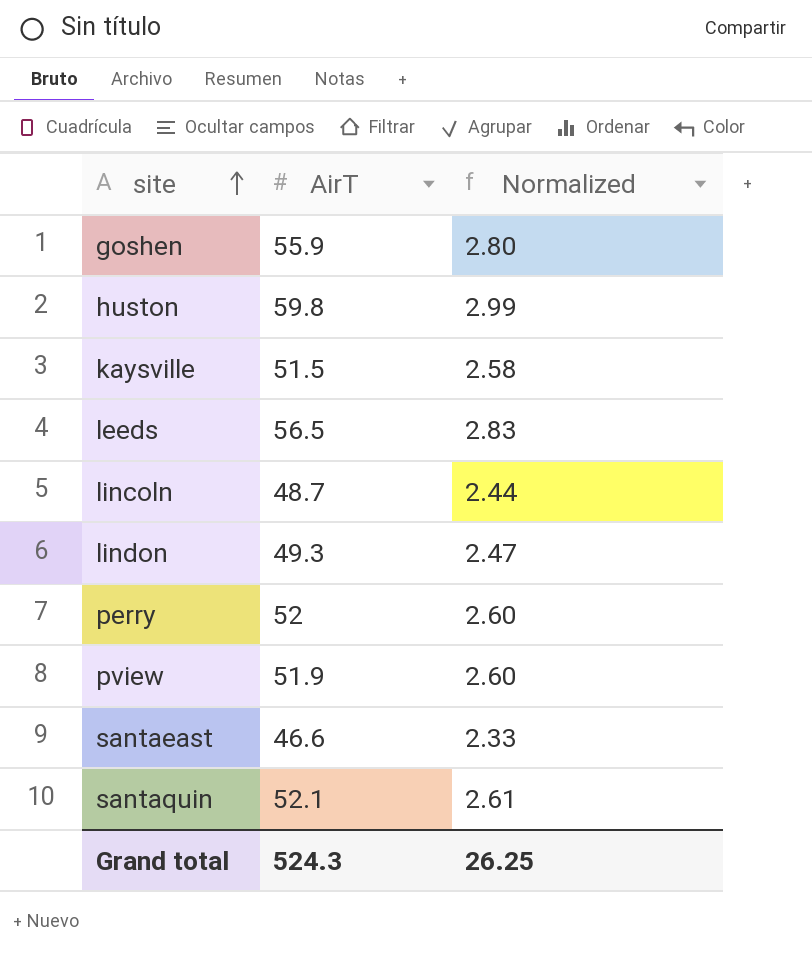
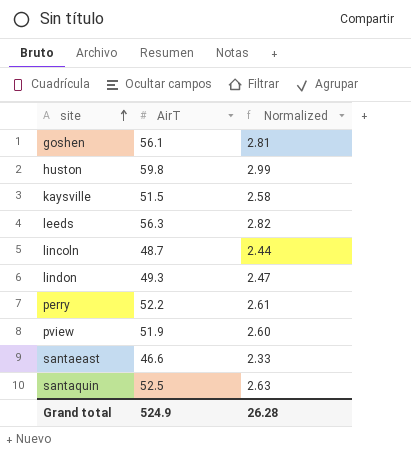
goshen | AirT: 55.9 -> 56.1
goshen | Normalized: 2.80 -> 2.81
leeds | AirT: 56.5 -> 56.3
leeds | Normalized: 2.83 -> 2.82
perry | AirT: 52 -> 52.2
perry | Normalized: 2.60 -> 2.61
santaquin | AirT: 52.1 -> 52.5
santaquin | Normalized: 2.61 -> 2.63
Grand total | AirT: 524.3 -> 524.9
Grand total | Normalized: 26.25 -> 26.28

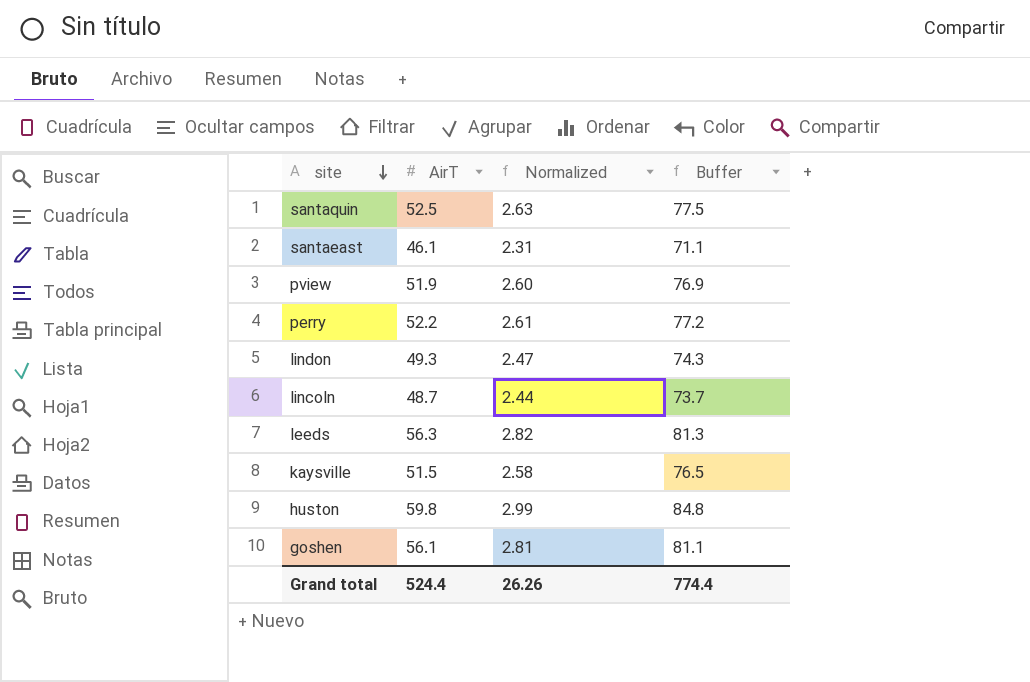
row order: site ascending -> site descending
column Buffer | formula: none -> [AirT] + 25
santaeast | AirT: 46.6 -> 46.1
santaeast | Normalized: 2.33 -> 2.31
Grand total | AirT: 524.9 -> 524.4
Grand total | Normalized: 26.28 -> 26.26

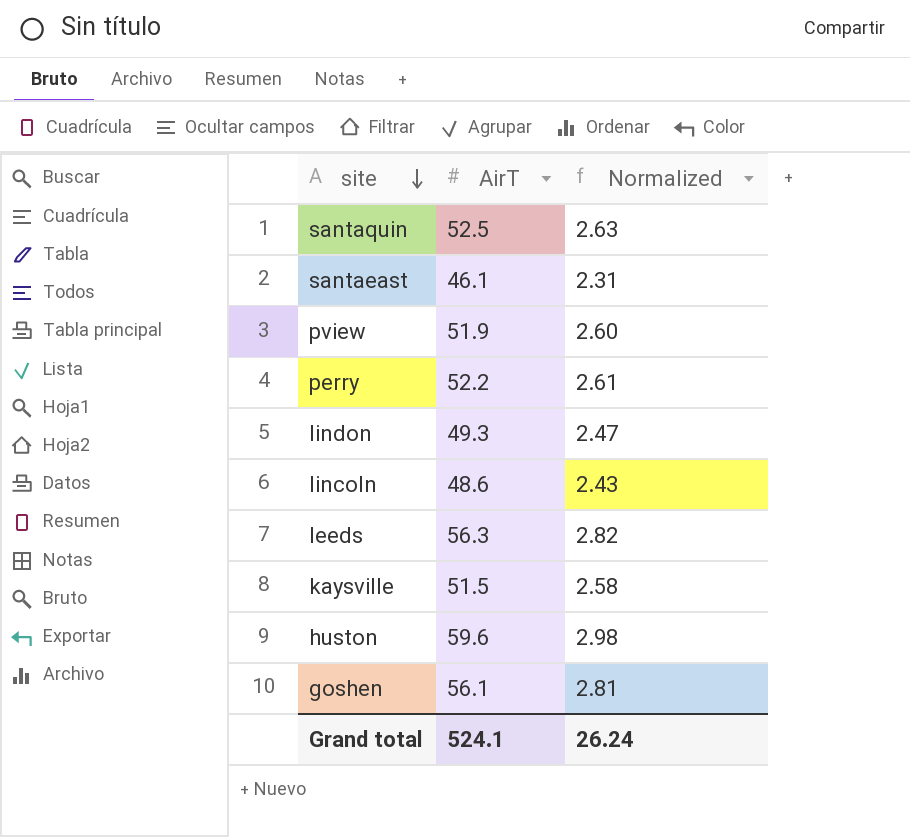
column Buffer | formula: [AirT] + 25 -> none
lincoln | AirT: 48.7 -> 48.6
lincoln | Normalized: 2.44 -> 2.43
huston | AirT: 59.8 -> 59.6
huston | Normalized: 2.99 -> 2.98
Grand total | AirT: 524.4 -> 524.1
Grand total | Normalized: 26.26 -> 26.24

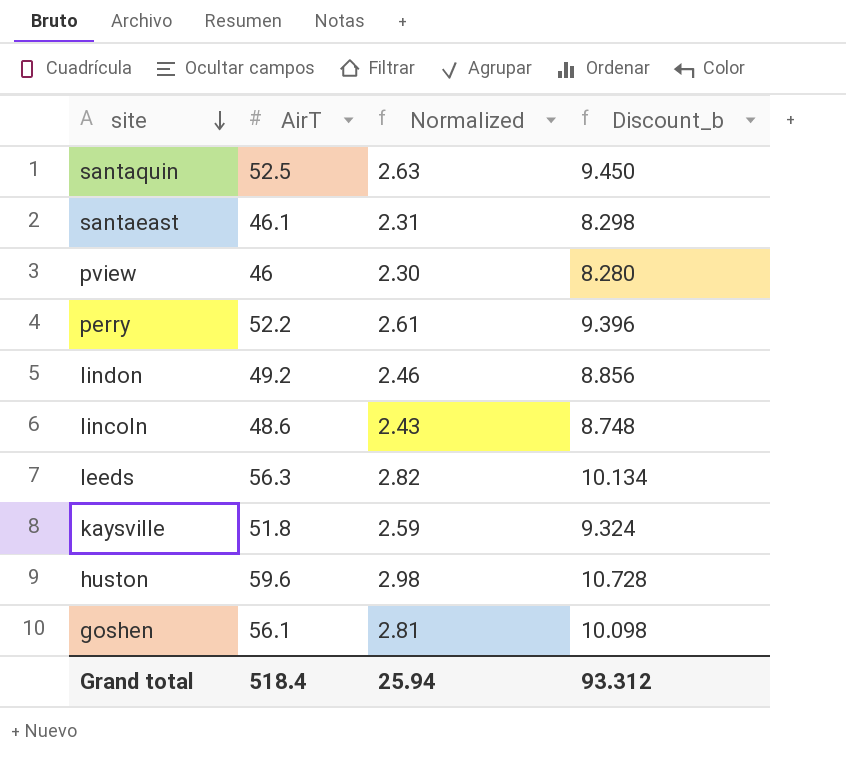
column Discount_b | formula: none -> [AirT] * 0.18
pview | AirT: 51.9 -> 46
pview | Normalized: 2.60 -> 2.30
lindon | AirT: 49.3 -> 49.2
lindon | Normalized: 2.47 -> 2.46
kaysville | AirT: 51.5 -> 51.8
kaysville | Normalized: 2.58 -> 2.59
Grand total | AirT: 524.1 -> 518.4
Grand total | Normalized: 26.24 -> 25.94

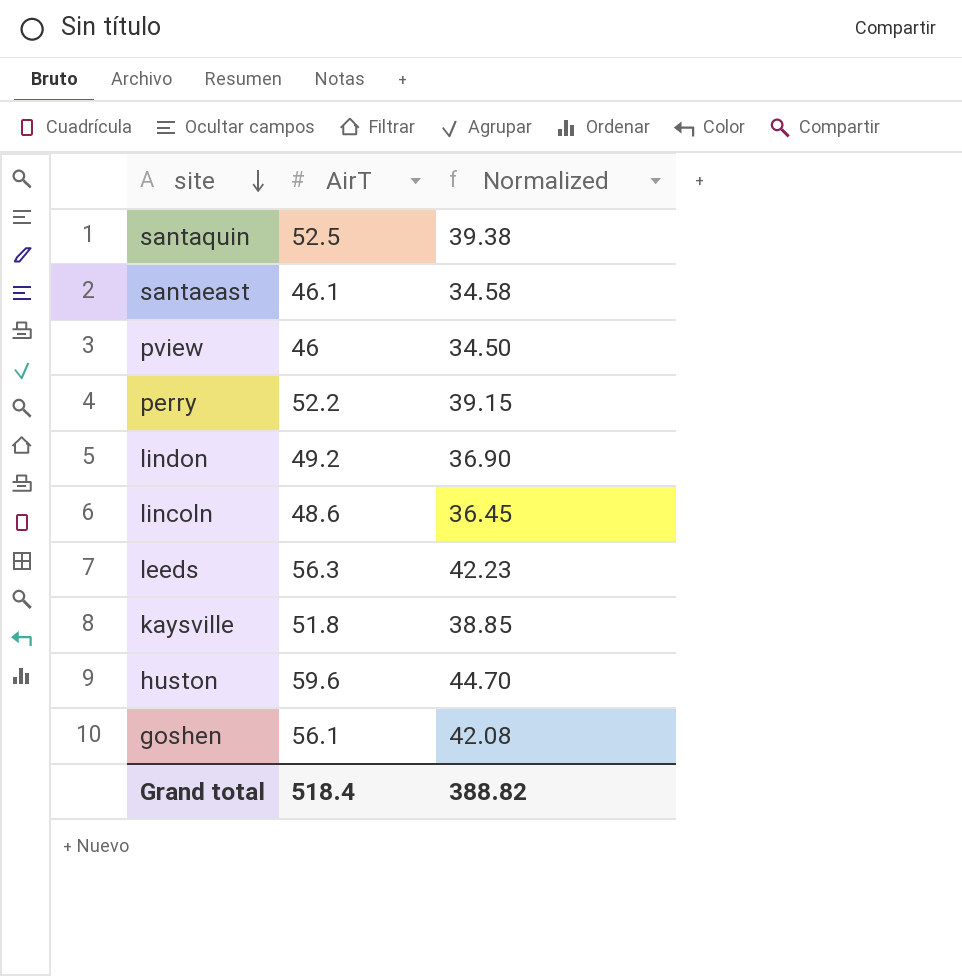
column Discount_b | formula: [AirT] * 0.18 -> none
column Normalized | formula: [AirT] * 0.05 -> [AirT] * 0.75
Grand total | Normalized: 25.94 -> 388.82

